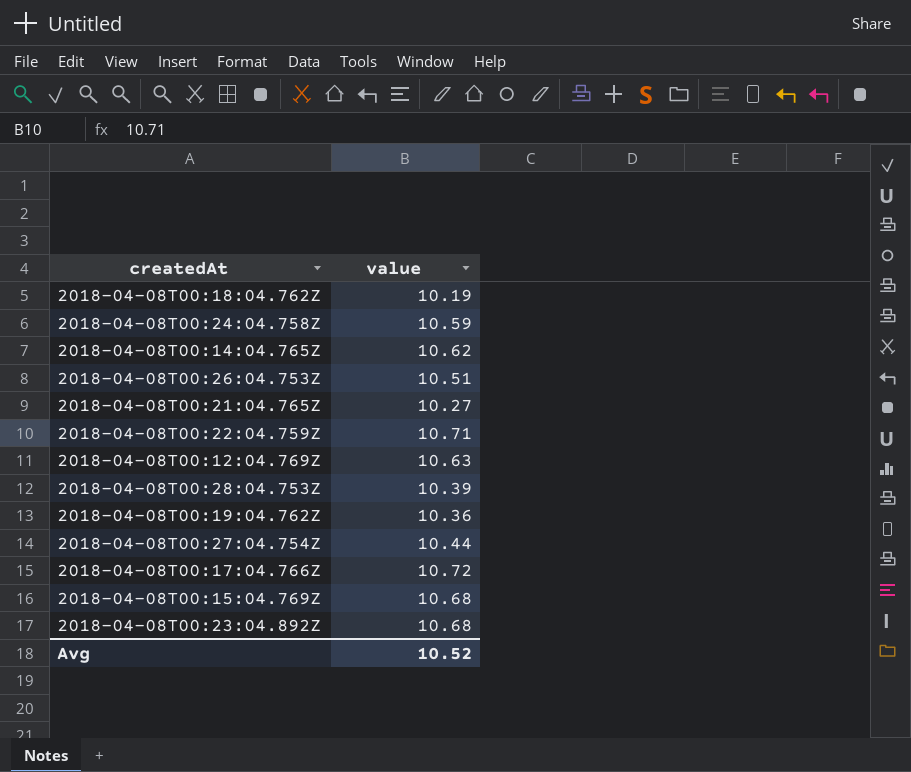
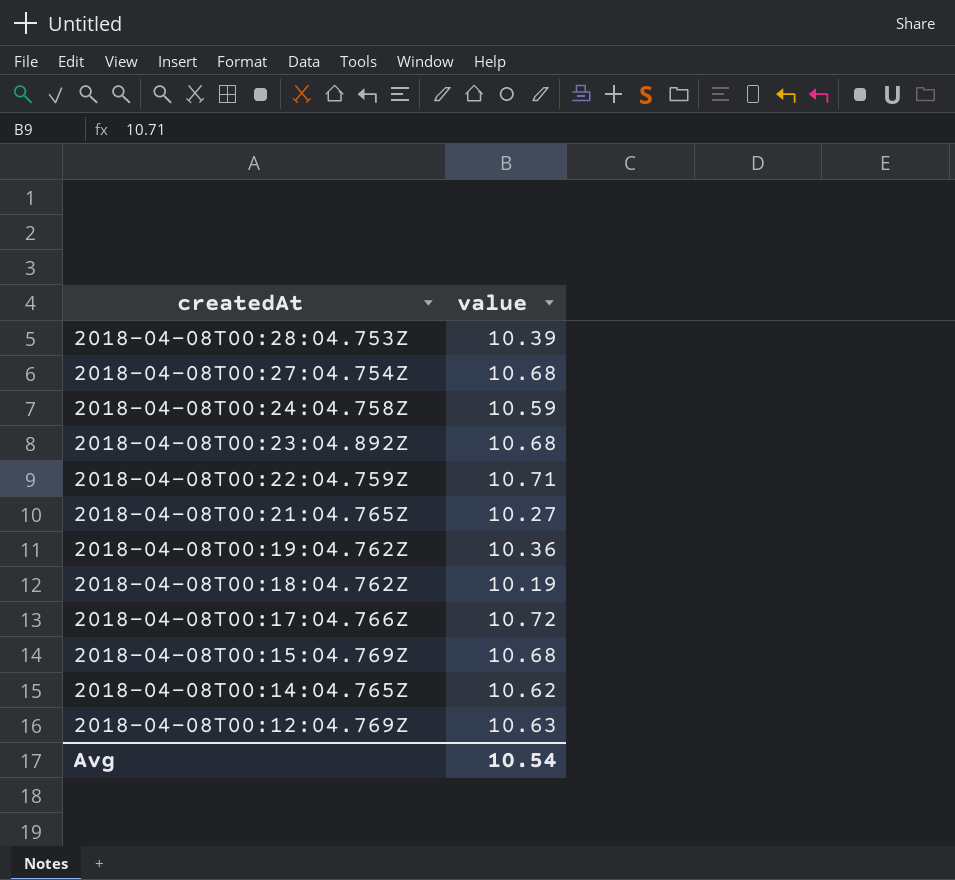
row order: none -> createdAt descending
row 2018-04-08T00:26:04.753Z: 10.51 -> none
2018-04-08T00:27:04.754Z | value: 10.44 -> 10.68
Avg | value: 10.52 -> 10.54

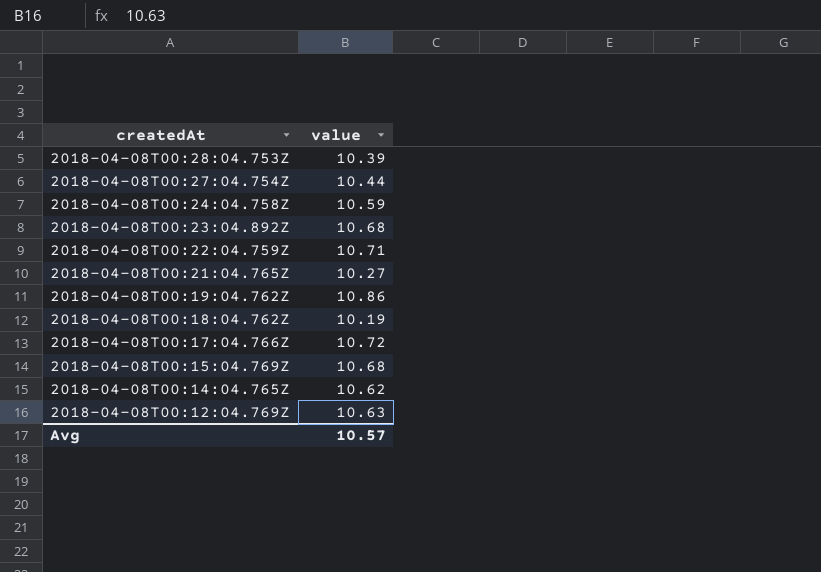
2018-04-08T00:27:04.754Z | value: 10.68 -> 10.44
2018-04-08T00:19:04.762Z | value: 10.36 -> 10.86
Avg | value: 10.54 -> 10.57

